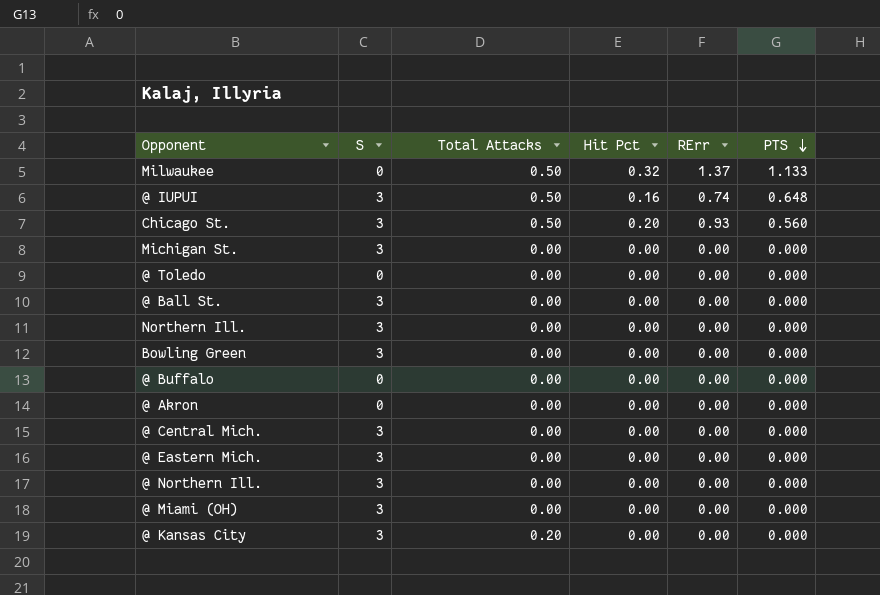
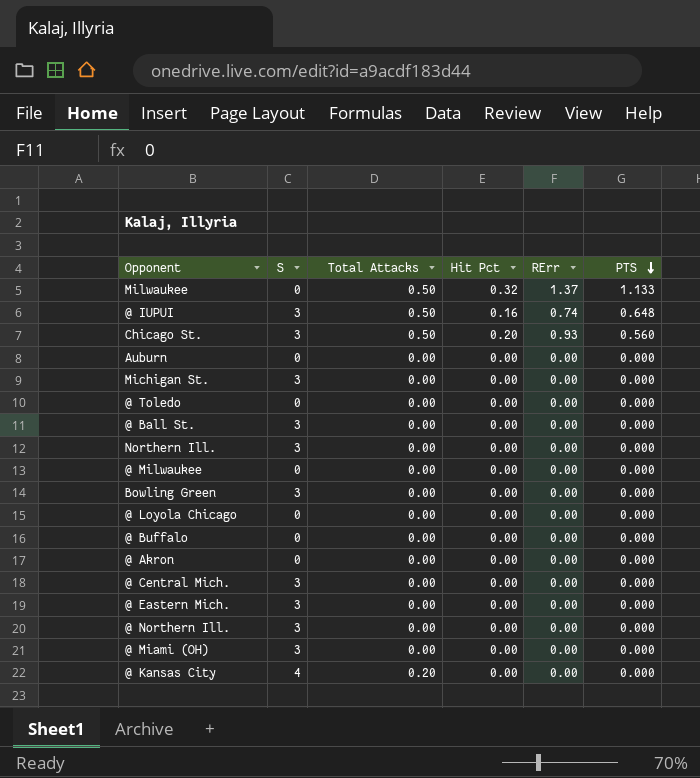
row Auburn: none -> 0 | 0.00 | 0.00 | 0.00 | 0.000
row @ Milwaukee: none -> 0 | 0.00 | 0.00 | 0.00 | 0.000
row @ Loyola Chicago: none -> 0 | 0.00 | 0.00 | 0.00 | 0.000
@ Kansas City | S: 3 -> 4

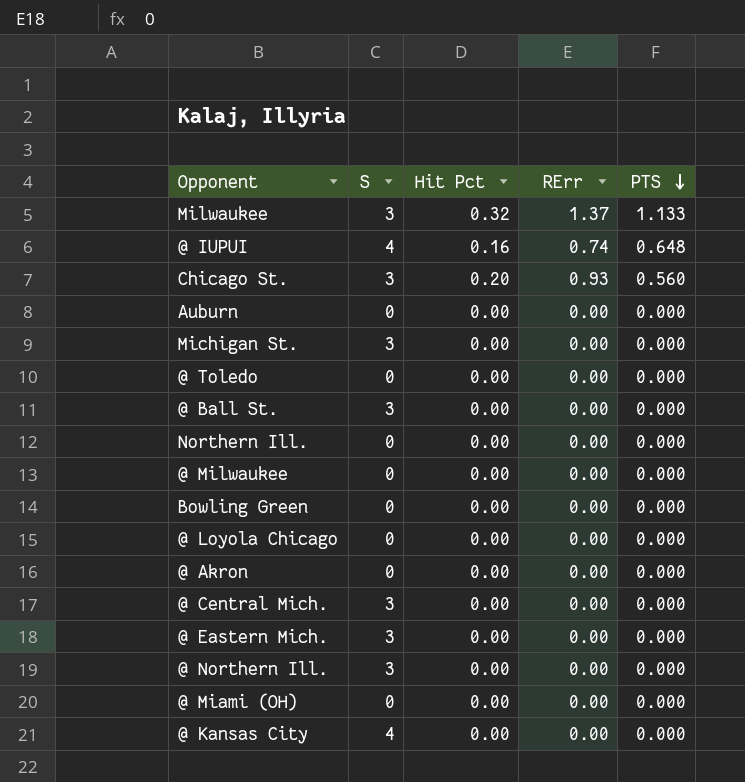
column Total Attacks | position: 3 -> none
row @ Buffalo: 0 | 0.00 | 0.00 | 0.00 | 0.000 -> none
Milwaukee | S: 0 -> 3
@ IUPUI | S: 3 -> 4
Northern Ill. | S: 3 -> 0
Bowling Green | S: 3 -> 0
@ Miami (OH) | S: 3 -> 0

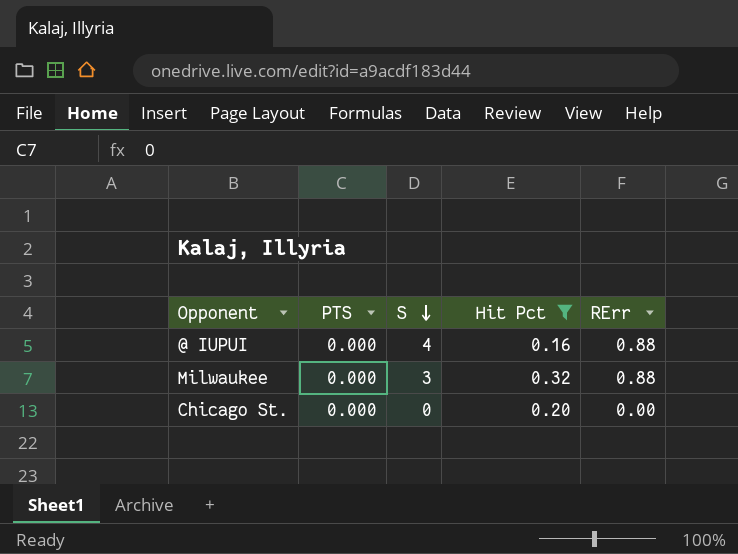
filter: none -> Hit Pct != 0.00
row order: PTS descending -> S descending
column PTS | position: 5 -> 2
@ IUPUI | PTS: 0.648 -> 0.000
@ IUPUI | RErr: 0.74 -> 0.88
Milwaukee | PTS: 1.133 -> 0.000
Milwaukee | RErr: 1.37 -> 0.88
Chicago St. | PTS: 0.560 -> 0.000
Chicago St. | S: 3 -> 0
Chicago St. | RErr: 0.93 -> 0.00

